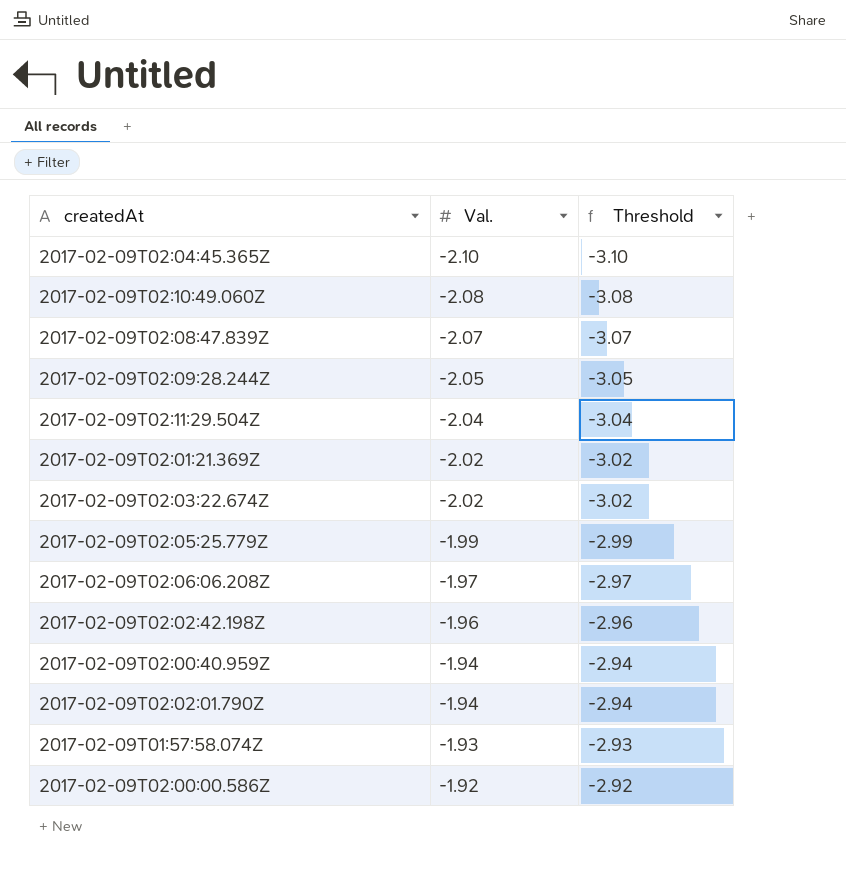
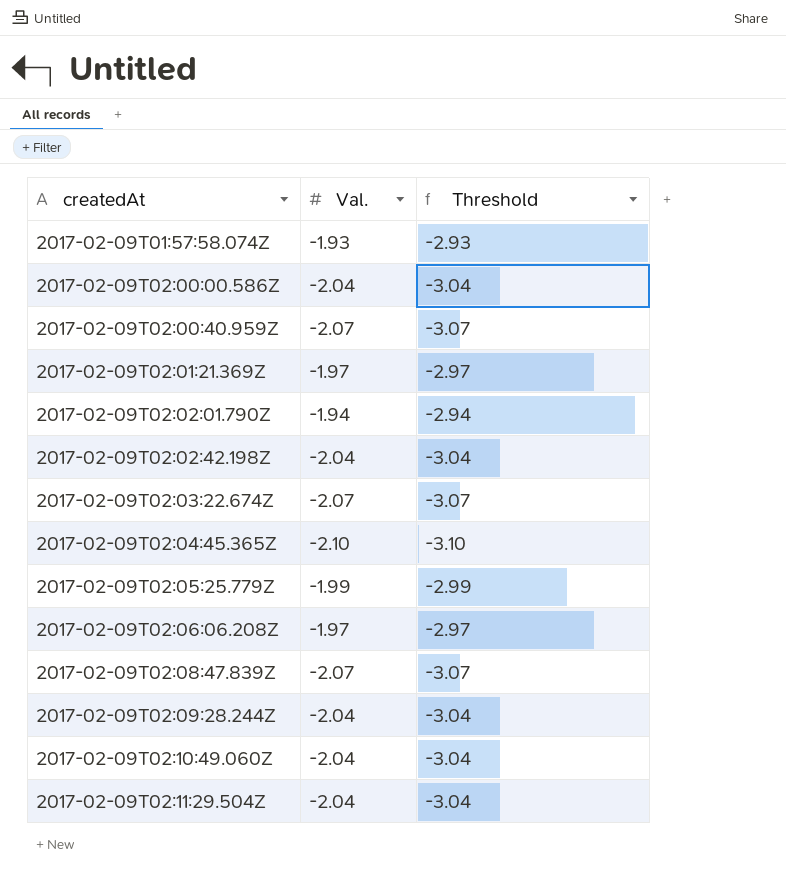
row order: Val. ascending -> createdAt ascending
2017-02-09T02:00:00.586Z | Val.: -1.92 -> -2.04
2017-02-09T02:00:00.586Z | Threshold: -2.92 -> -3.04
2017-02-09T02:00:40.959Z | Val.: -1.94 -> -2.07
2017-02-09T02:00:40.959Z | Threshold: -2.94 -> -3.07
2017-02-09T02:01:21.369Z | Val.: -2.02 -> -1.97
2017-02-09T02:01:21.369Z | Threshold: -3.02 -> -2.97
2017-02-09T02:02:42.198Z | Val.: -1.96 -> -2.04
2017-02-09T02:02:42.198Z | Threshold: -2.96 -> -3.04
2017-02-09T02:03:22.674Z | Val.: -2.02 -> -2.07
2017-02-09T02:03:22.674Z | Threshold: -3.02 -> -3.07
2017-02-09T02:09:28.244Z | Val.: -2.05 -> -2.04
2017-02-09T02:09:28.244Z | Threshold: -3.05 -> -3.04
2017-02-09T02:10:49.060Z | Val.: -2.08 -> -2.04
2017-02-09T02:10:49.060Z | Threshold: -3.08 -> -3.04

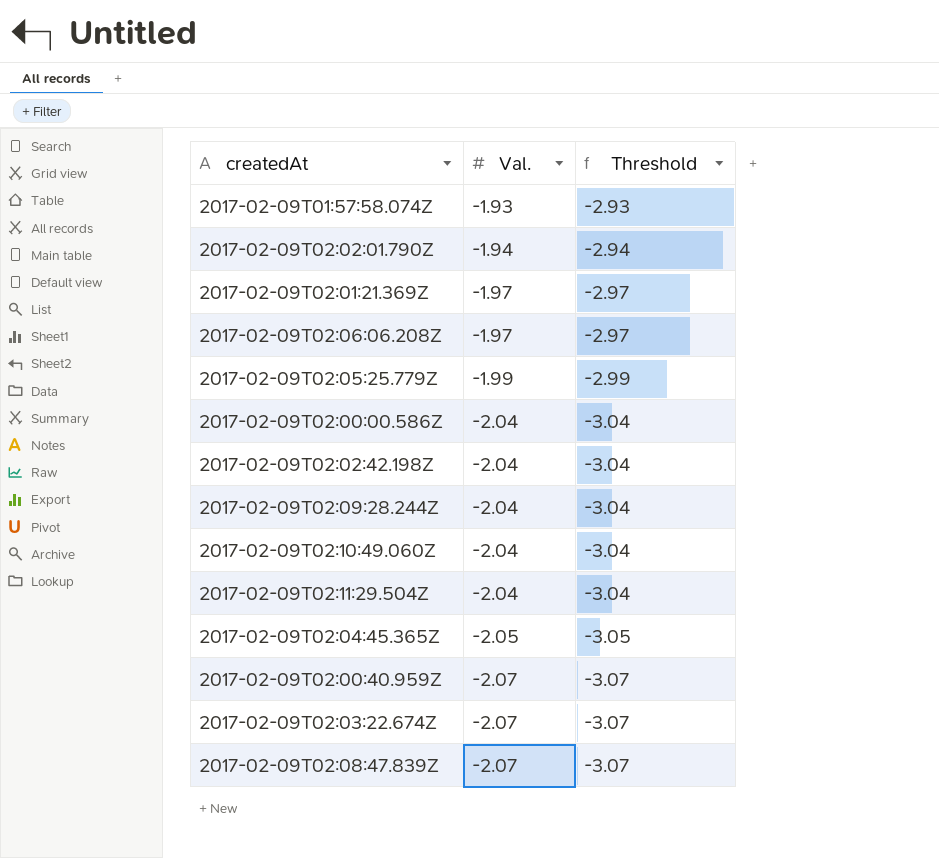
row order: createdAt ascending -> Val. descending
2017-02-09T02:04:45.365Z | Val.: -2.10 -> -2.05
2017-02-09T02:04:45.365Z | Threshold: -3.10 -> -3.05

